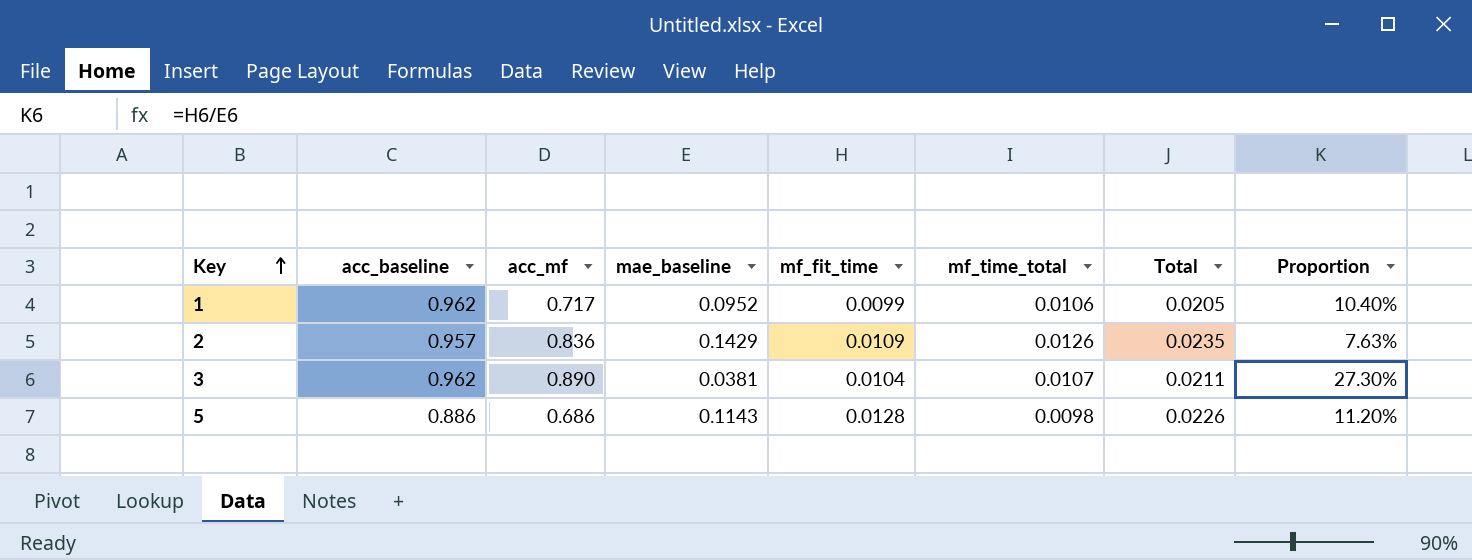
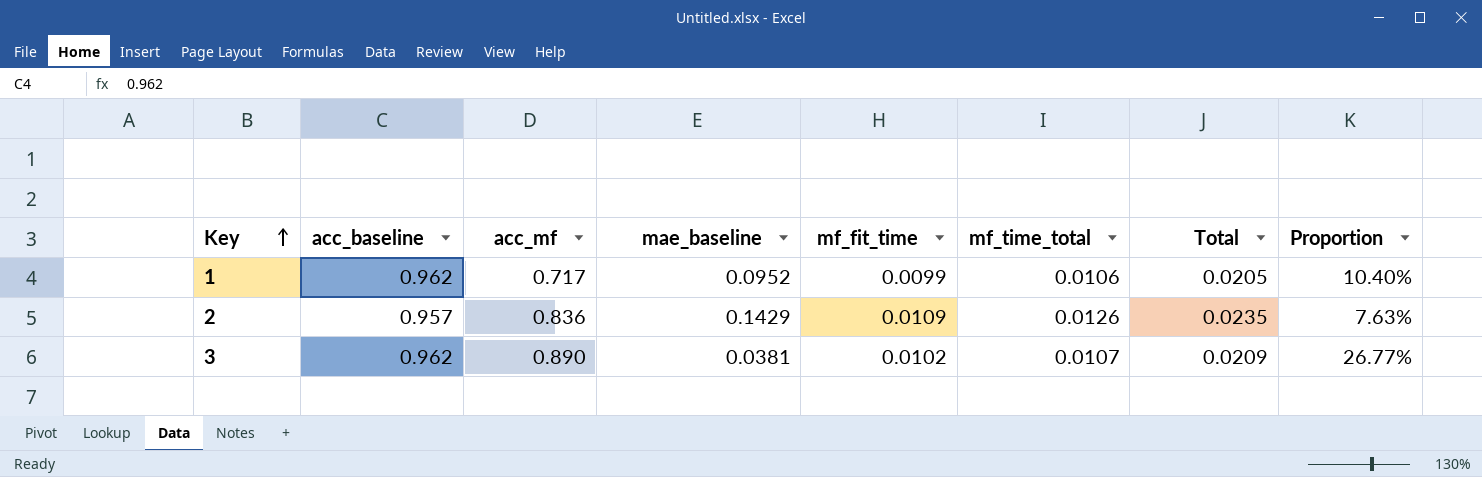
row 5: 0.886 | 0.686 | 0.1143 | 0.0128 | 0.0098 | 0.0226 | 11.20% -> none
3 | mf_fit_time: 0.0104 -> 0.0102
3 | Total: 0.0211 -> 0.0209
3 | Proportion: 27.30% -> 26.77%

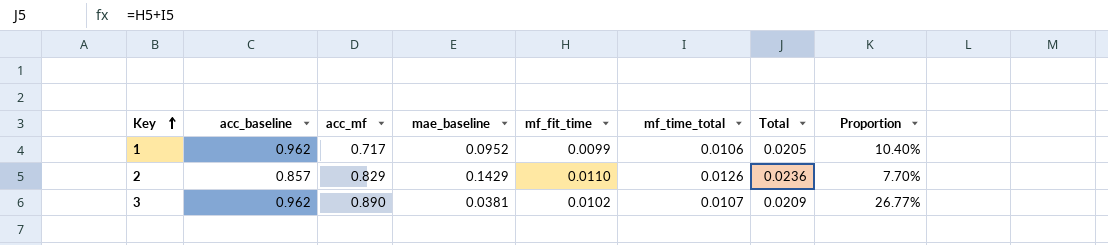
2 | acc_baseline: 0.957 -> 0.857
2 | acc_mf: 0.836 -> 0.829
2 | mf_fit_time: 0.0109 -> 0.0110
2 | Total: 0.0235 -> 0.0236
2 | Proportion: 7.63% -> 7.70%

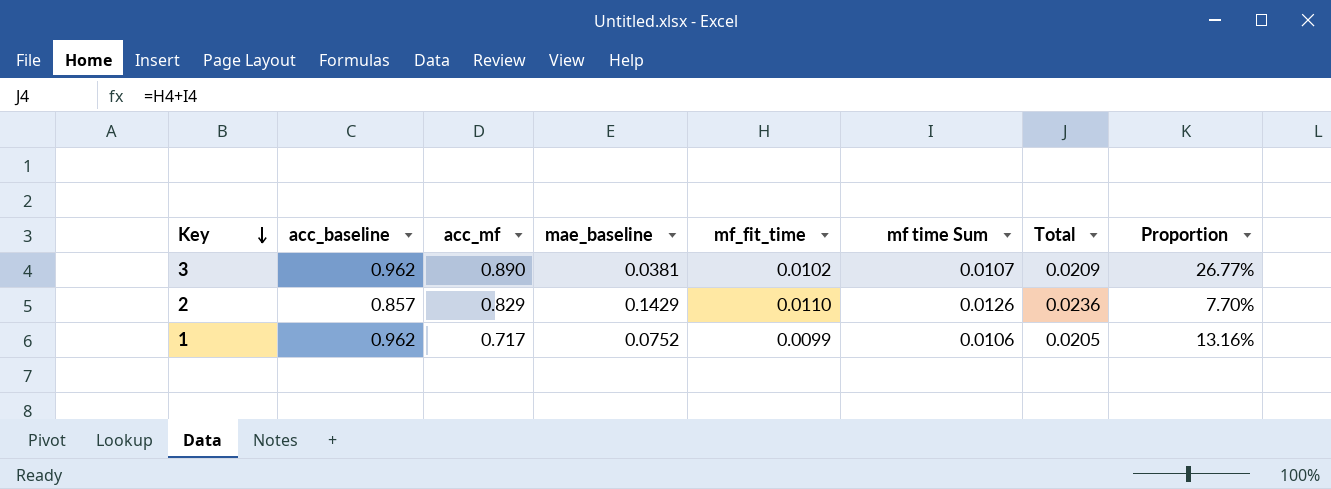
row order: Key ascending -> Key descending
column name: mf_time_total -> mf time Sum
1 | mae_baseline: 0.0952 -> 0.0752
1 | Proportion: 10.40% -> 13.16%

